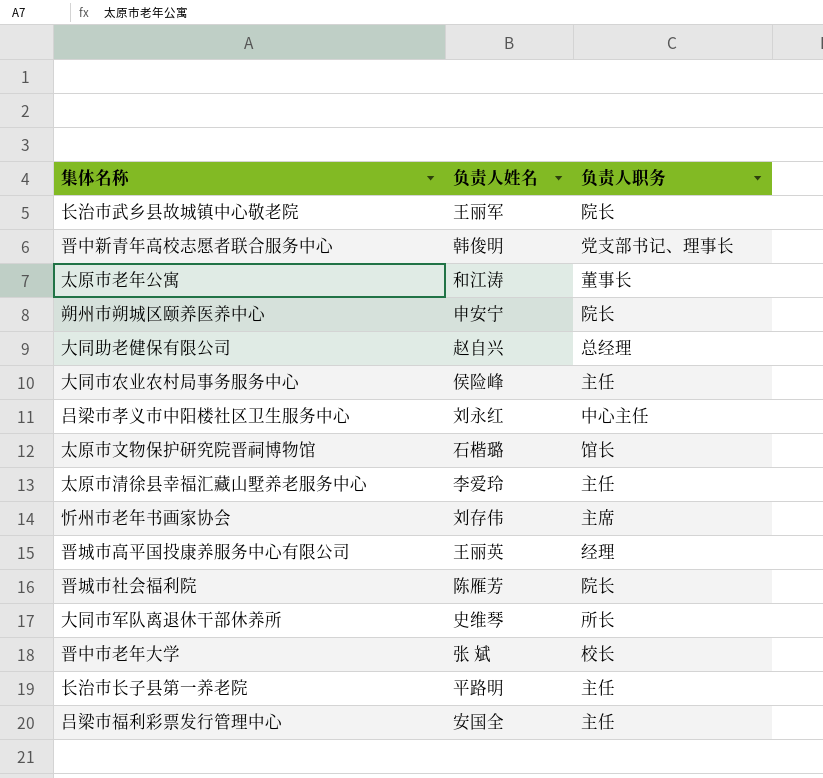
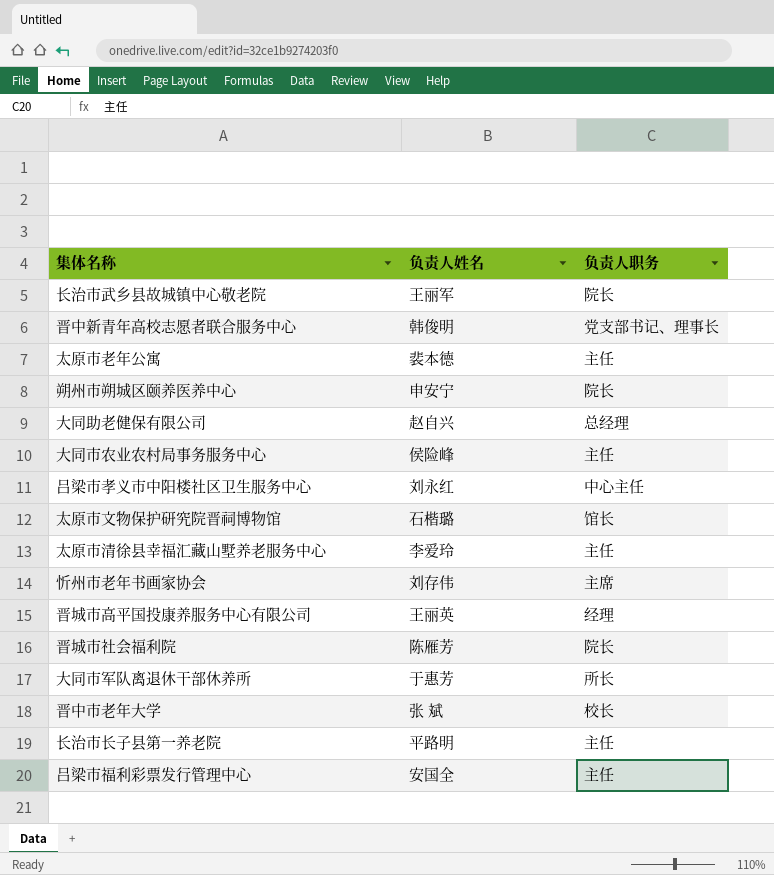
太原市老年公寓 | 负责人姓名: 和江涛 -> 裴本德
太原市老年公寓 | 负责人职务: 董事长 -> 主任
大同市军队离退休干部休养所 | 负责人姓名: 史维琴 -> 于惠芳

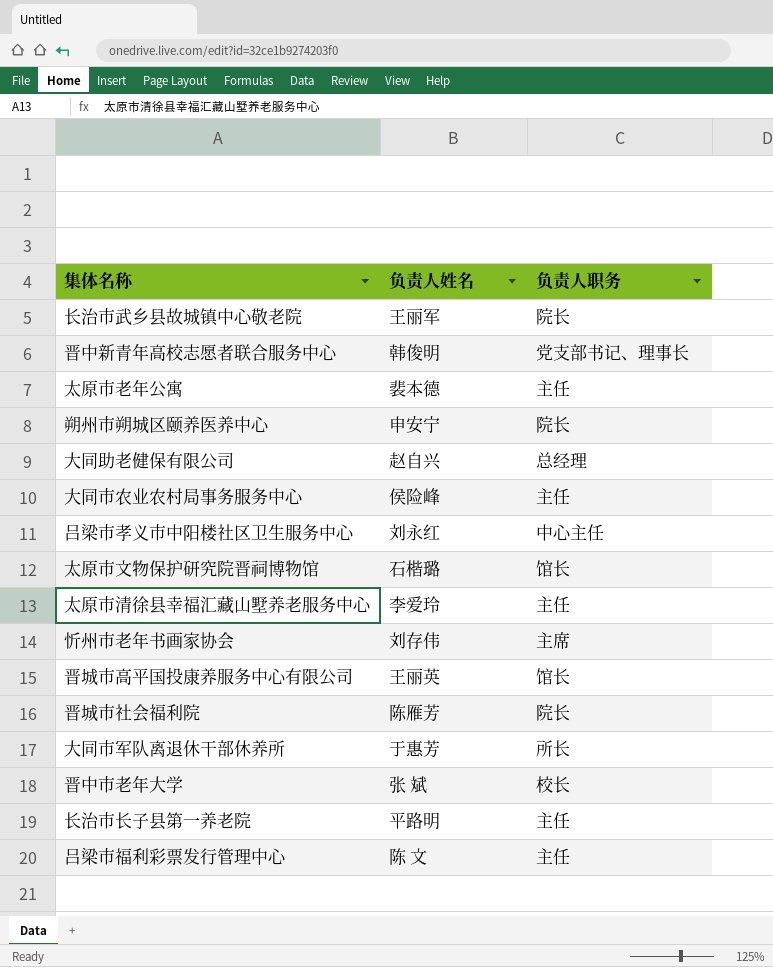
晋城市高平国投康养服务中心有限公司 | 负责人职务: 经理 -> 馆长
吕梁市福利彩票发行管理中心 | 负责人姓名: 安国全 -> 陈 文

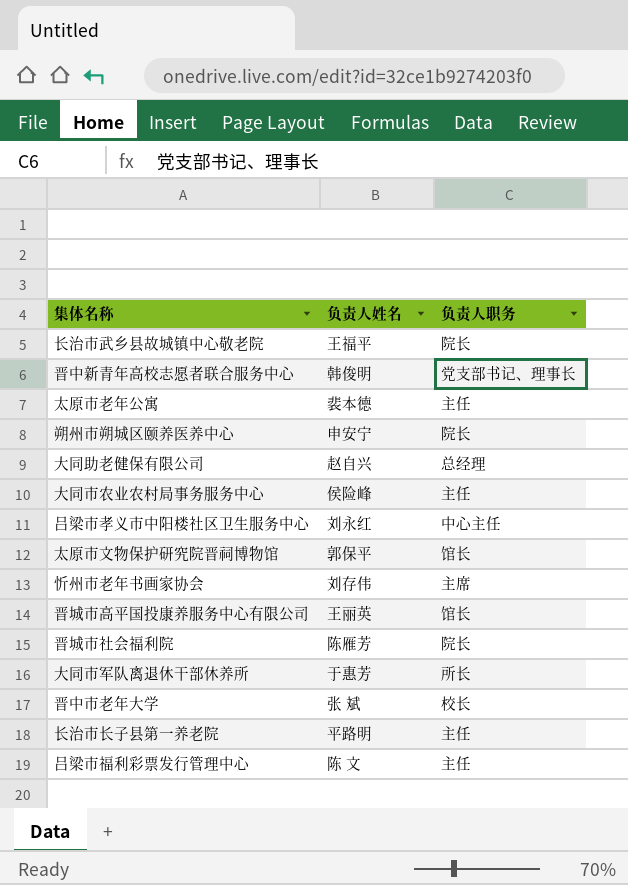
row 太原市清徐县幸福汇藏山墅养老服务中心: 李爱玲 | 主任 -> none
长治市武乡县故城镇中心敬老院 | 负责人姓名: 王丽军 -> 王福平
太原市文物保护研究院晋祠博物馆 | 负责人姓名: 石楷璐 -> 郭保平

